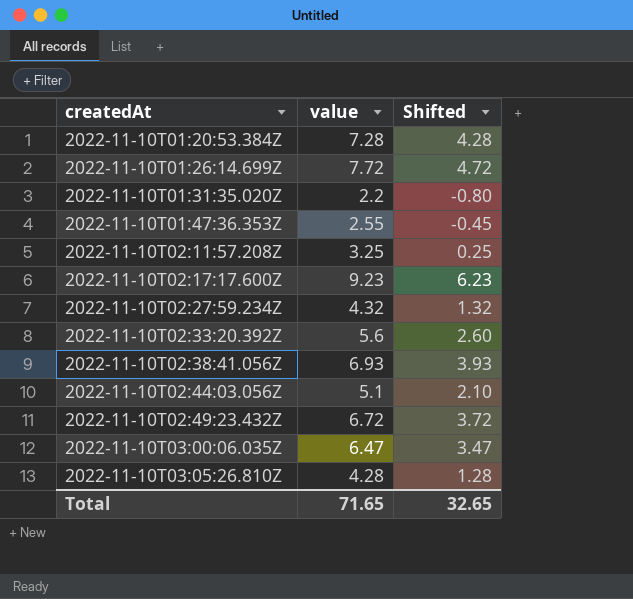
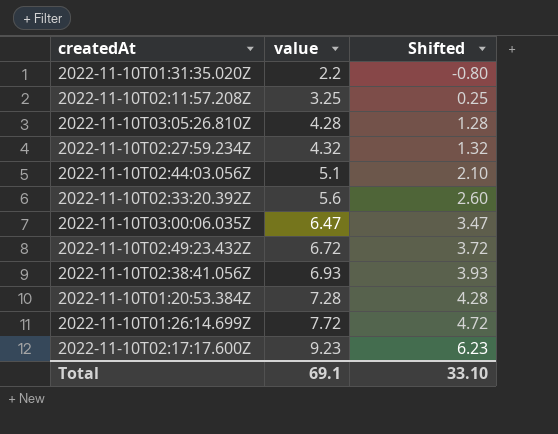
row order: createdAt ascending -> value ascending
row 2022-11-10T01:47:36.353Z: 2.55 | -0.45 -> none
Total | value: 71.65 -> 69.1
Total | Shifted: 32.65 -> 33.10

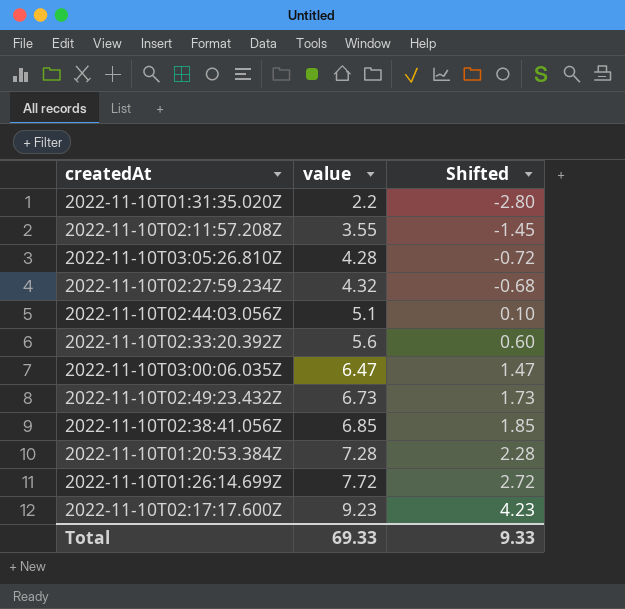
column Shifted | formula: [value] - 3 -> [value] - 5
2022-11-10T02:11:57.208Z | value: 3.25 -> 3.55
2022-11-10T02:49:23.432Z | value: 6.72 -> 6.73
2022-11-10T02:38:41.056Z | value: 6.93 -> 6.85
Total | value: 69.1 -> 69.33
Total | Shifted: 33.10 -> 9.33

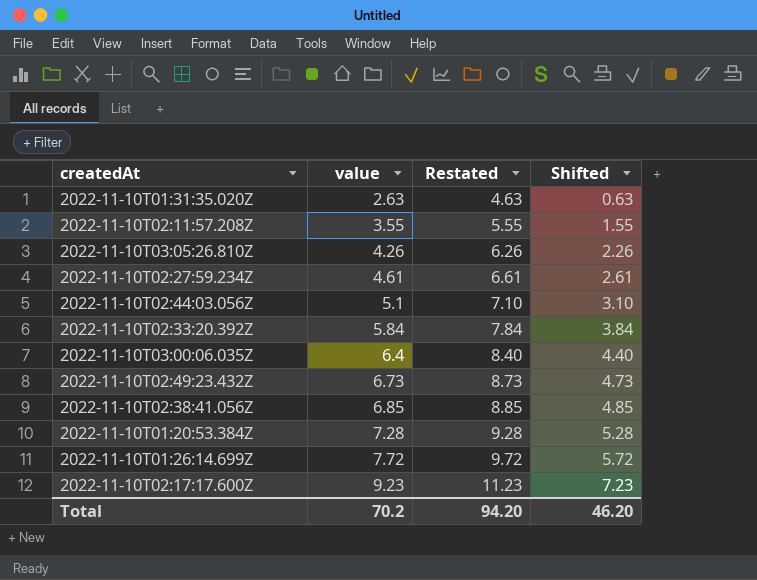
column Restated | formula: none -> [value] + 2
column Shifted | formula: [value] - 5 -> [value] - 2
2022-11-10T01:31:35.020Z | value: 2.2 -> 2.63
2022-11-10T03:05:26.810Z | value: 4.28 -> 4.26
2022-11-10T02:27:59.234Z | value: 4.32 -> 4.61
2022-11-10T02:33:20.392Z | value: 5.6 -> 5.84
2022-11-10T03:00:06.035Z | value: 6.47 -> 6.4
Total | value: 69.33 -> 70.2
Total | Shifted: 9.33 -> 46.20

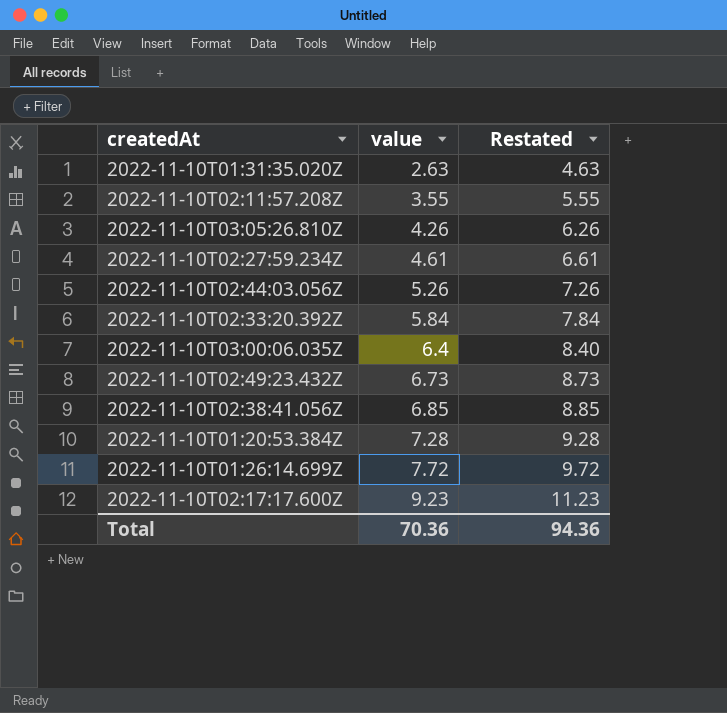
column Shifted | formula: [value] - 2 -> none
2022-11-10T02:44:03.056Z | value: 5.1 -> 5.26
2022-11-10T02:44:03.056Z | Restated: 7.10 -> 7.26
Total | value: 70.2 -> 70.36
Total | Restated: 94.20 -> 94.36

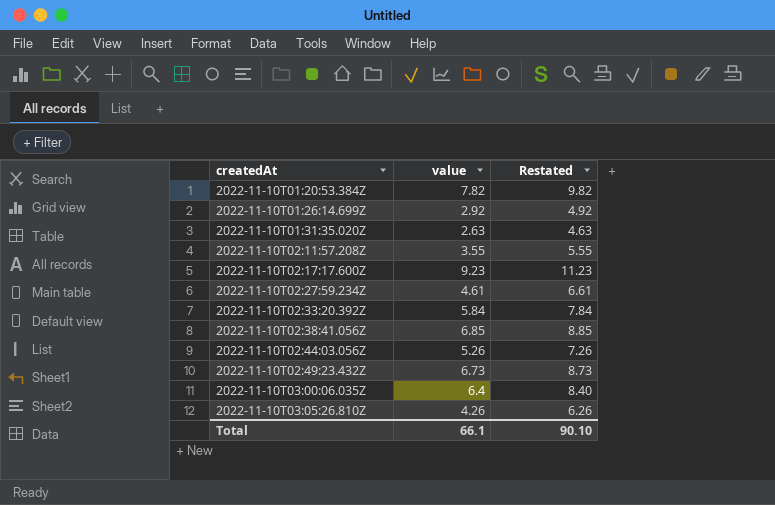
row order: value ascending -> createdAt ascending
2022-11-10T01:20:53.384Z | value: 7.28 -> 7.82
2022-11-10T01:20:53.384Z | Restated: 9.28 -> 9.82
2022-11-10T01:26:14.699Z | value: 7.72 -> 2.92
2022-11-10T01:26:14.699Z | Restated: 9.72 -> 4.92
Total | value: 70.36 -> 66.1
Total | Restated: 94.36 -> 90.10

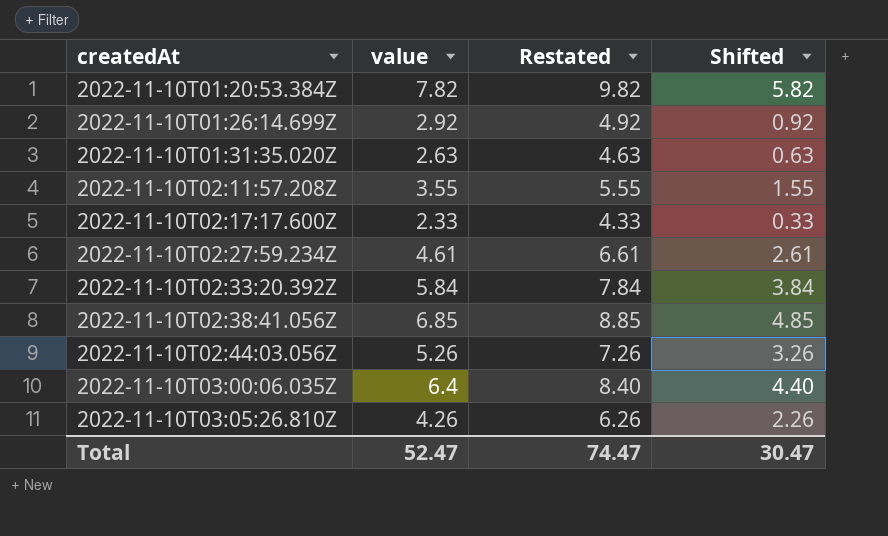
column Shifted | formula: none -> [value] - 2
row 2022-11-10T02:49:23.432Z: 6.73 | 8.73 -> none
2022-11-10T02:17:17.600Z | value: 9.23 -> 2.33
2022-11-10T02:17:17.600Z | Restated: 11.23 -> 4.33
Total | value: 66.1 -> 52.47
Total | Restated: 90.10 -> 74.47

